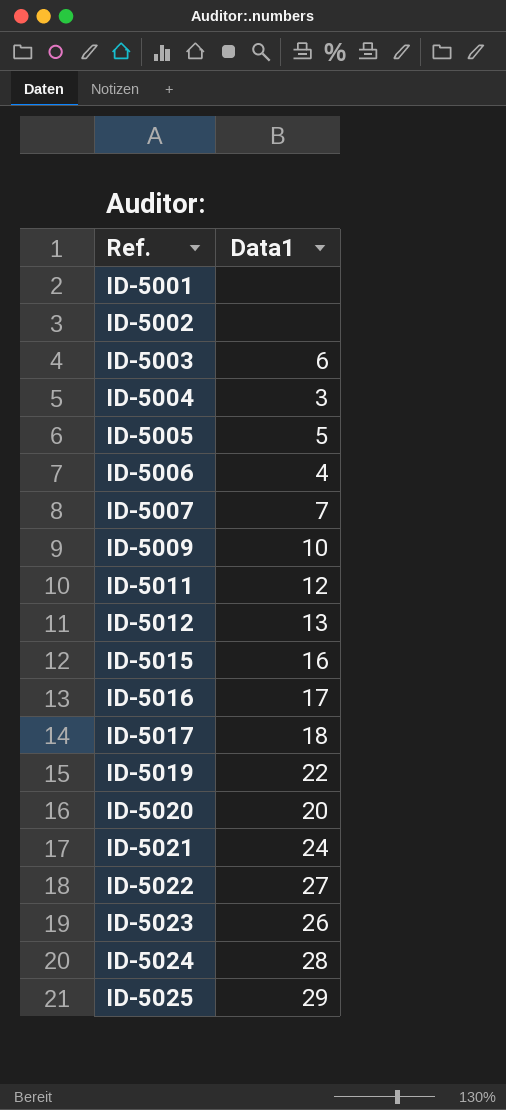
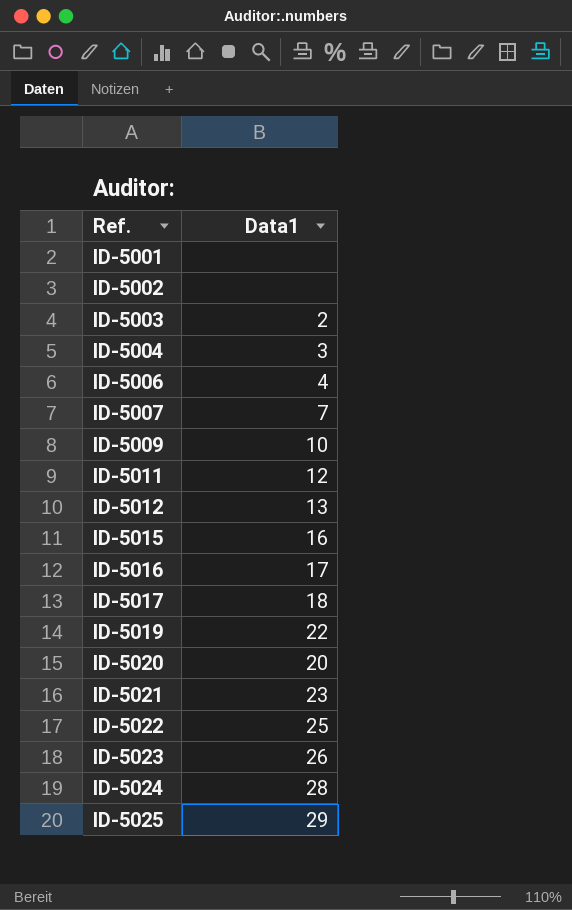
row ID-5005: 5 -> none
ID-5003 | Data1: 6 -> 2
ID-5021 | Data1: 24 -> 23
ID-5022 | Data1: 27 -> 25

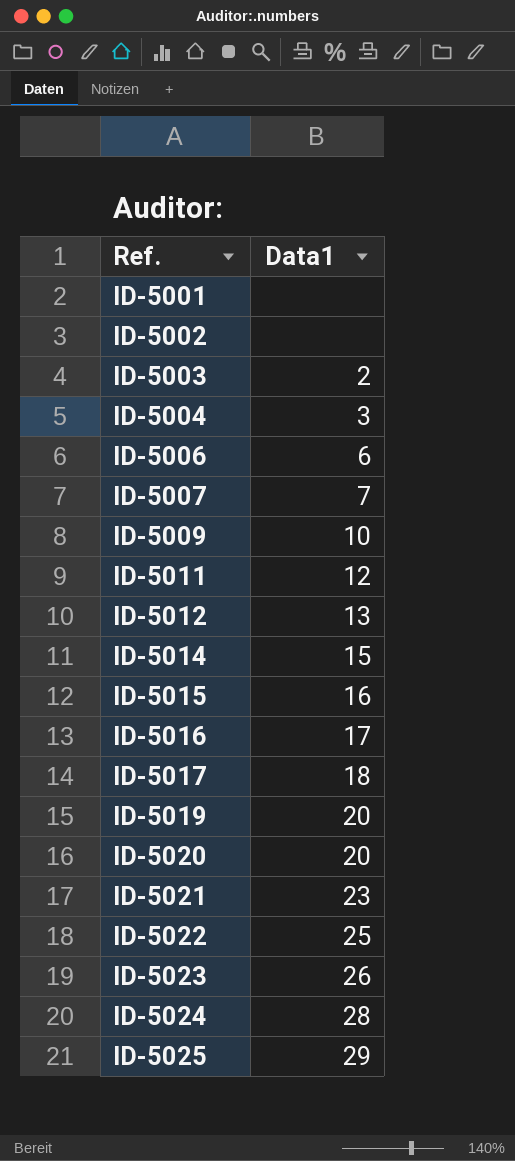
ID-5006 | Data1: 4 -> 6
row ID-5014: none -> 15
ID-5019 | Data1: 22 -> 20

